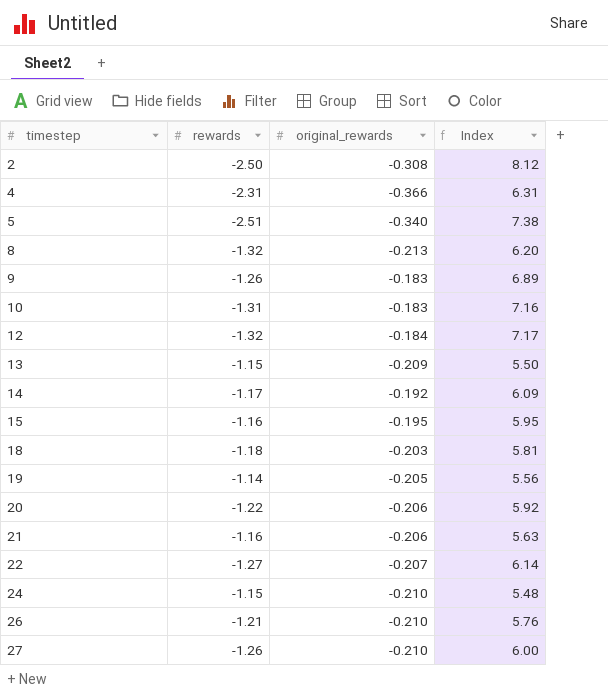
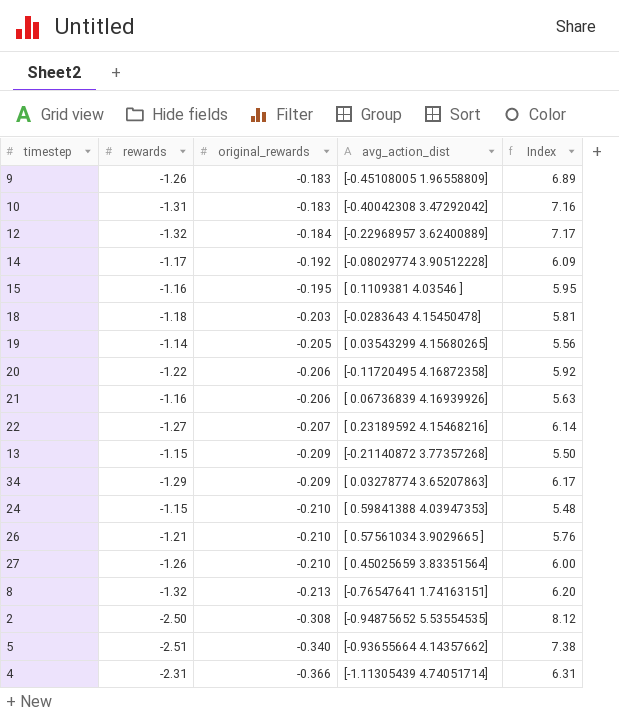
row order: timestep ascending -> original_rewards descending
column avg_action_dist | position: none -> 4
row 34: none -> -1.29 | -0.209 | [ 0.03278774 3.65207863] | 6.17

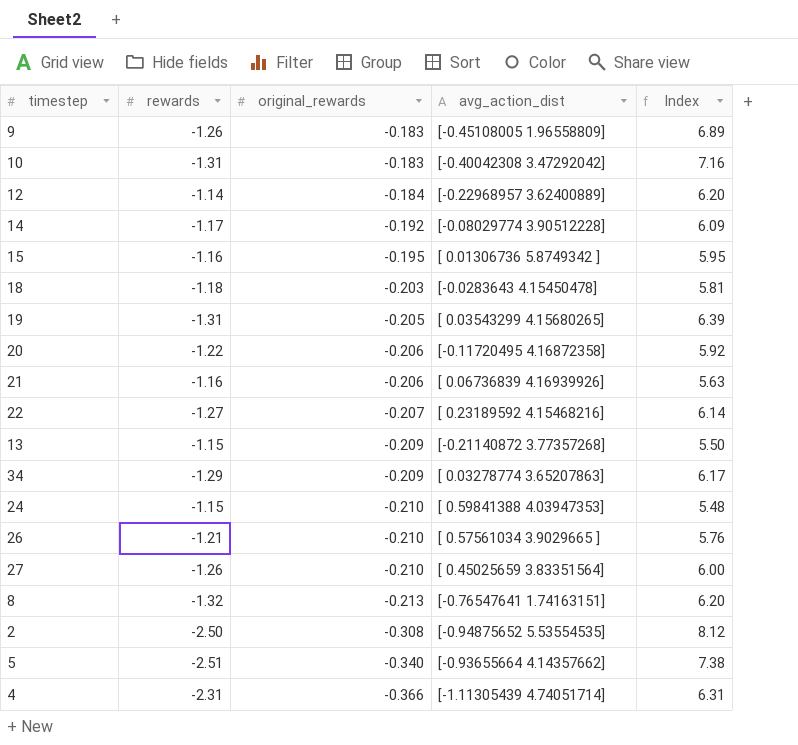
12 | rewards: -1.32 -> -1.14
12 | Index: 7.17 -> 6.20
15 | avg_action_dist: [ 0.1109381 4.03546 ] -> [ 0.01306736 5.8749342 ]
19 | rewards: -1.14 -> -1.31
19 | Index: 5.56 -> 6.39

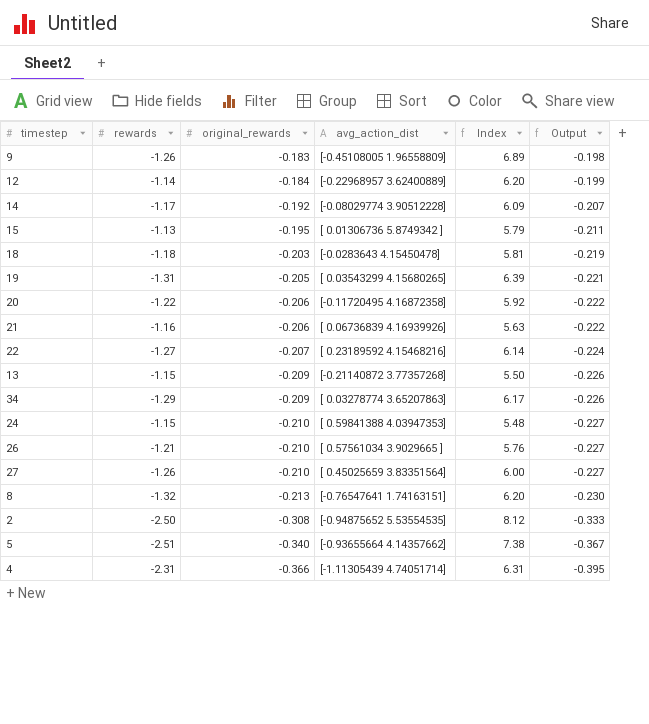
column Output | formula: none -> [original_rewards] * 1.08
row 10: -1.31 | -0.183 | [-0.40042308 3.47292042] | 7.16 -> none
15 | rewards: -1.16 -> -1.13
15 | Index: 5.95 -> 5.79

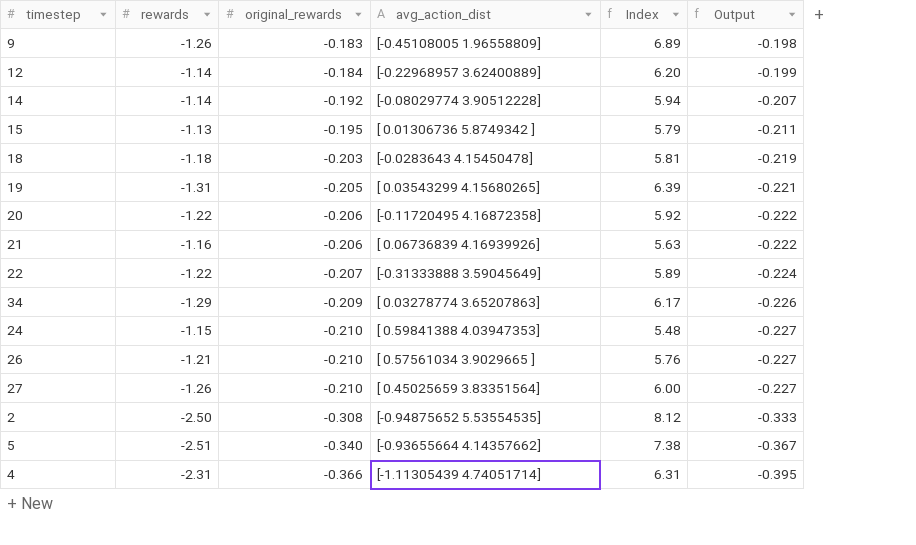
row 13: -1.15 | -0.209 | [-0.21140872 3.77357268] | 5.50 | -0.226 -> none
row 8: -1.32 | -0.213 | [-0.76547641 1.74163151] | 6.20 | -0.230 -> none
14 | rewards: -1.17 -> -1.14
14 | Index: 6.09 -> 5.94
22 | rewards: -1.27 -> -1.22
22 | avg_action_dist: [ 0.23189592 4.15468216] -> [-0.31333888 3.59045649]
22 | Index: 6.14 -> 5.89

